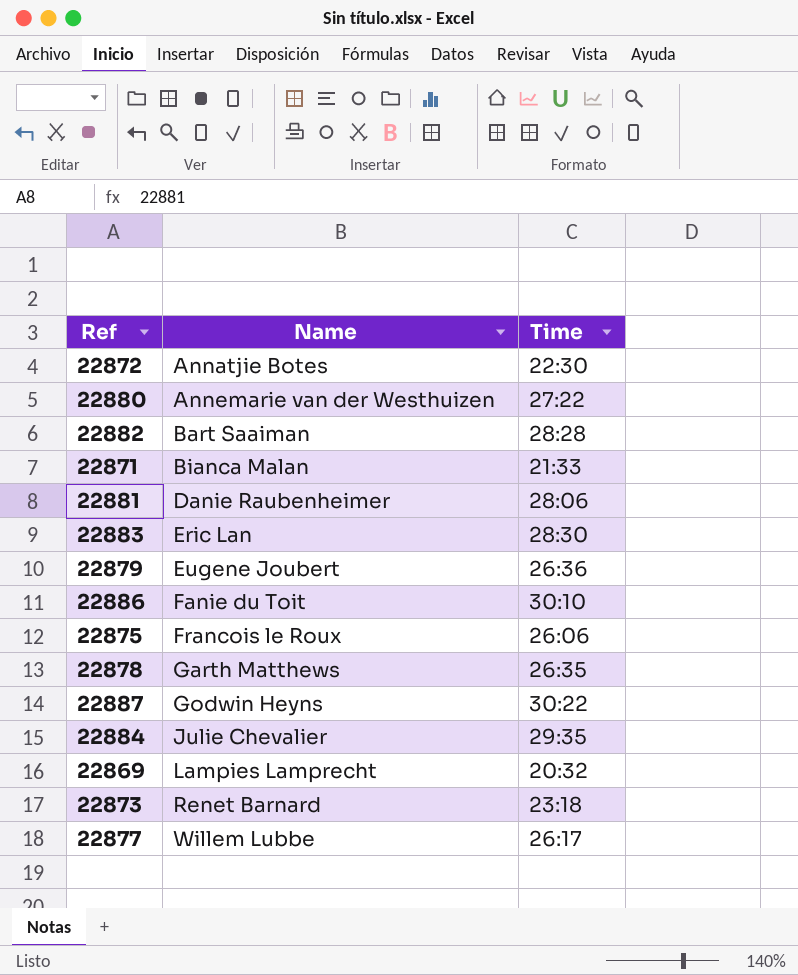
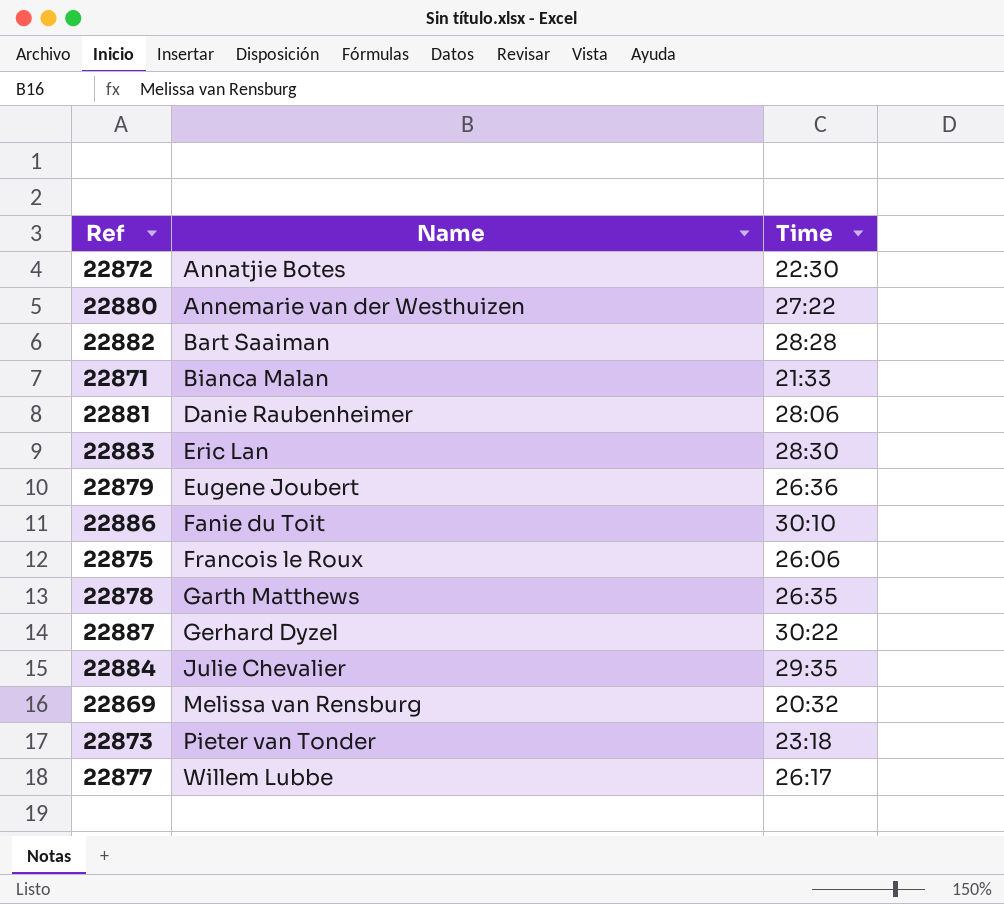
22887 | Name: Godwin Heyns -> Gerhard Dyzel
22869 | Name: Lampies Lamprecht -> Melissa van Rensburg
22873 | Name: Renet Barnard -> Pieter van Tonder

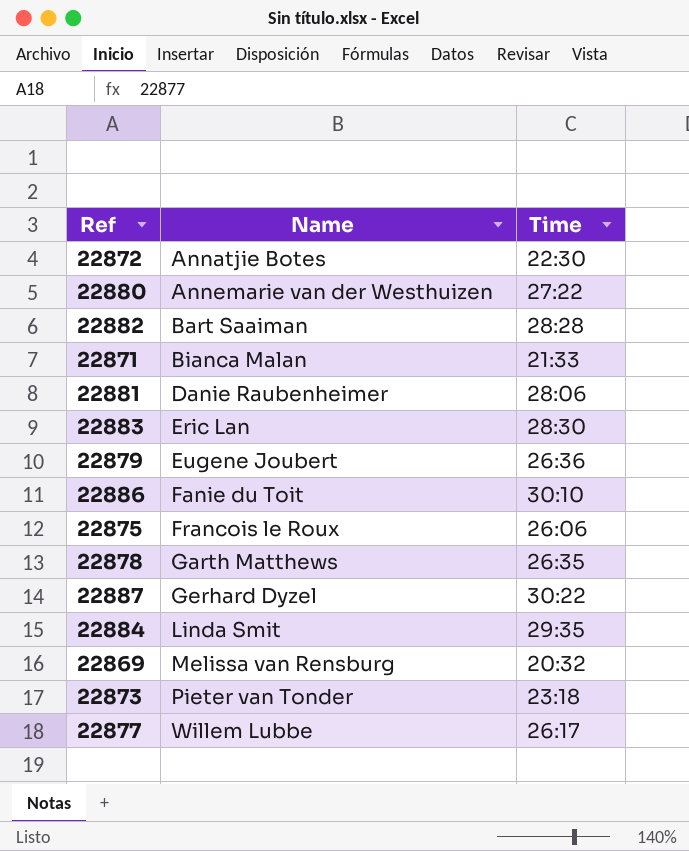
22884 | Name: Julie Chevalier -> Linda Smit

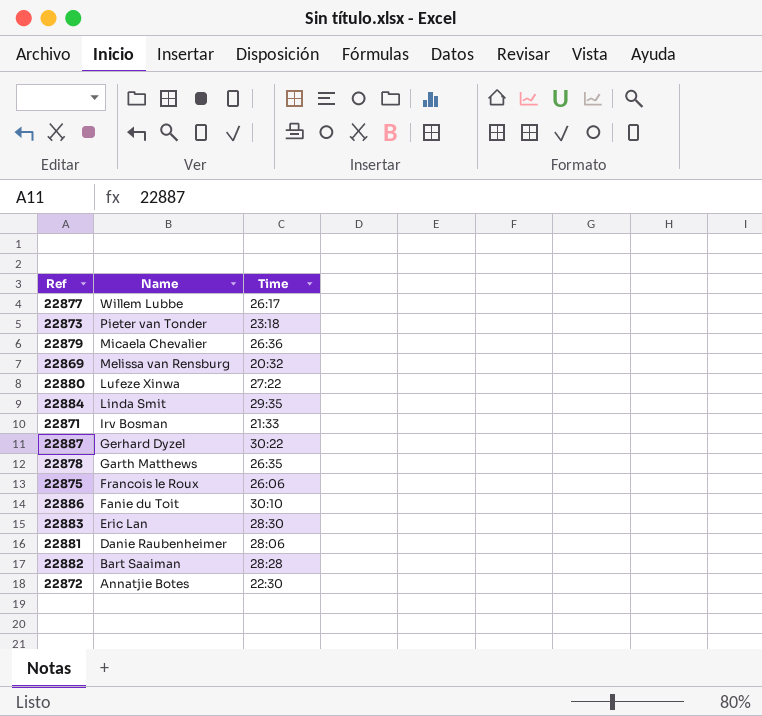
row order: Name ascending -> Name descending
22879 | Name: Eugene Joubert -> Micaela Chevalier
22880 | Name: Annemarie van der Westhuizen -> Lufeze Xinwa
22871 | Name: Bianca Malan -> Irv Bosman

